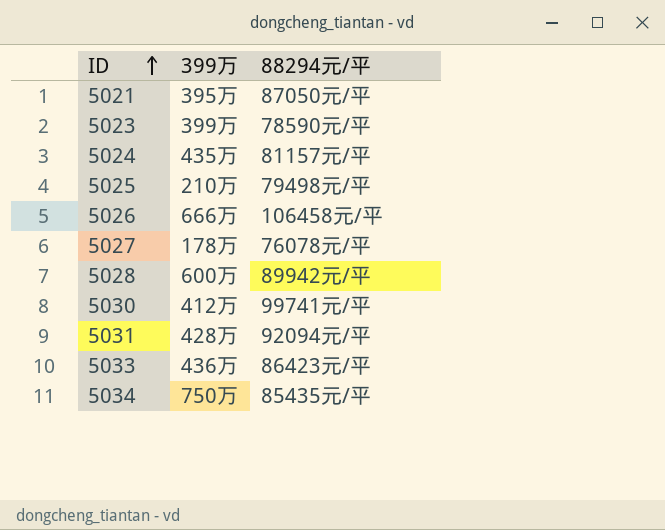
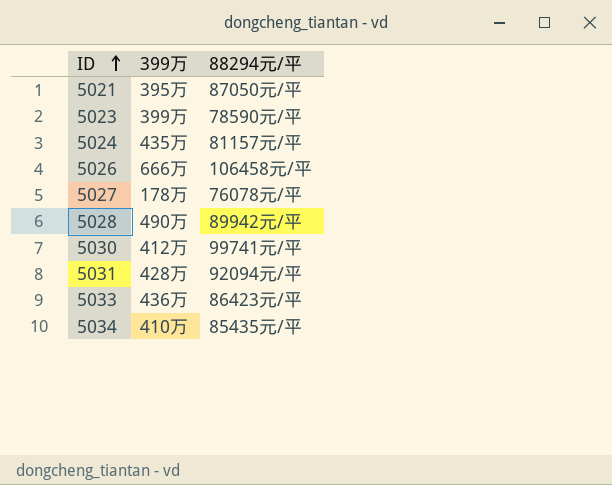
row 5025: 210万 | 79498元/平 -> none
5028 | 399万: 600万 -> 490万
5034 | 399万: 750万 -> 410万

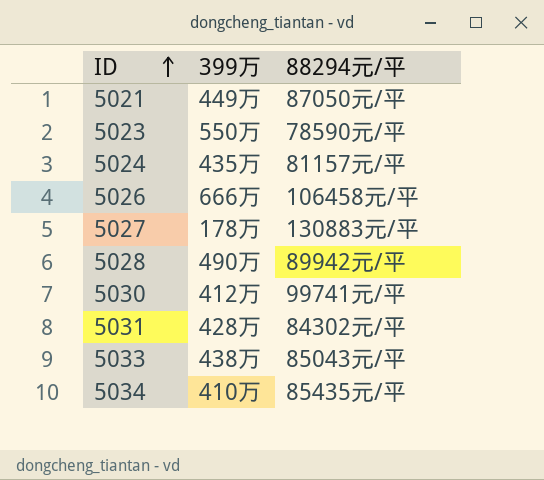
5021 | 399万: 395万 -> 449万
5023 | 399万: 399万 -> 550万
5027 | 88294元/平: 76078元/平 -> 130883元/平
5031 | 88294元/平: 92094元/平 -> 84302元/平
5033 | 399万: 436万 -> 438万
5033 | 88294元/平: 86423元/平 -> 85043元/平

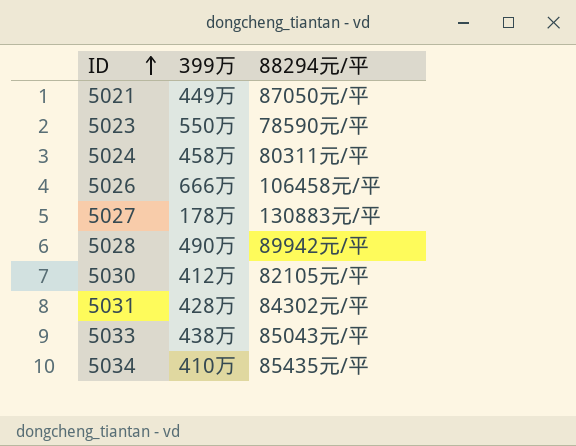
5024 | 399万: 435万 -> 458万
5024 | 88294元/平: 81157元/平 -> 80311元/平
5030 | 88294元/平: 99741元/平 -> 82105元/平

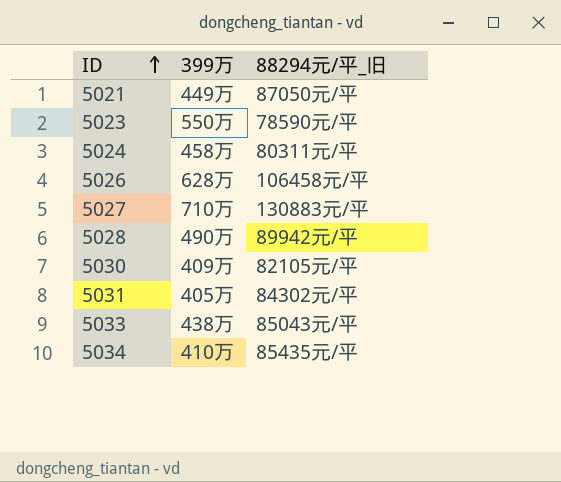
column name: 88294元/平 -> 88294元/平_旧
5026 | 399万: 666万 -> 628万
5027 | 399万: 178万 -> 710万
5030 | 399万: 412万 -> 409万
5031 | 399万: 428万 -> 405万

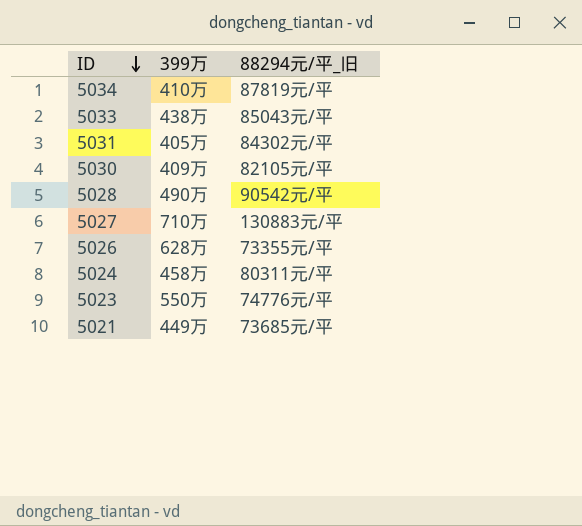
row order: ID ascending -> ID descending
5034 | 88294元/平_旧: 85435元/平 -> 87819元/平
5028 | 88294元/平_旧: 89942元/平 -> 90542元/平
5026 | 88294元/平_旧: 106458元/平 -> 73355元/平
5023 | 88294元/平_旧: 78590元/平 -> 74776元/平
5021 | 88294元/平_旧: 87050元/平 -> 73685元/平

